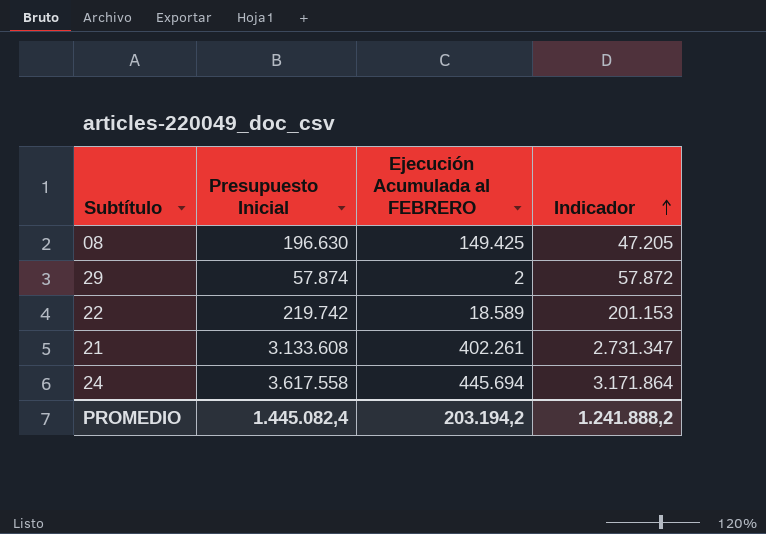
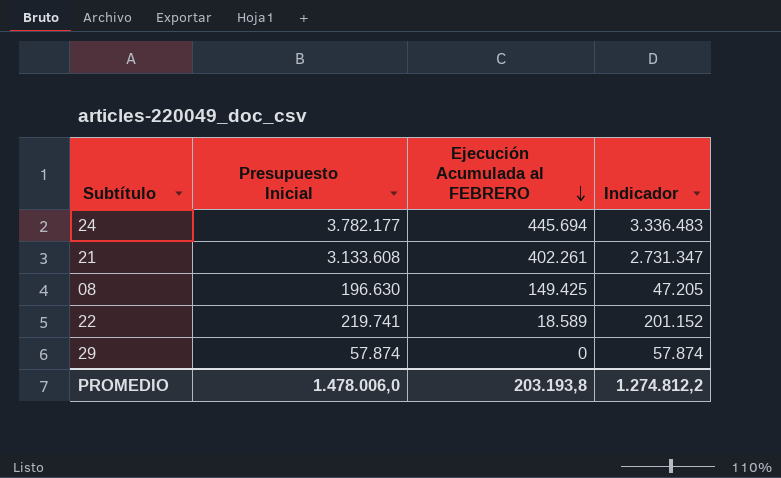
row order: Indicador ascending -> Ejecución Acumulada al FEBRERO descending
24 | Presupuesto Inicial: 3.617.558 -> 3.782.177
24 | Indicador: 3.171.864 -> 3.336.483
22 | Presupuesto Inicial: 219.742 -> 219.741
22 | Indicador: 201.153 -> 201.152
29 | Ejecución Acumulada al FEBRERO: 2 -> 0
29 | Indicador: 57.872 -> 57.874
PROMEDIO | Presupuesto Inicial: 1.445.082,4 -> 1.478.006,0
PROMEDIO | Ejecución Acumulada al FEBRERO: 203.194,2 -> 203.193,8
PROMEDIO | Indicador: 1.241.888,2 -> 1.274.812,2

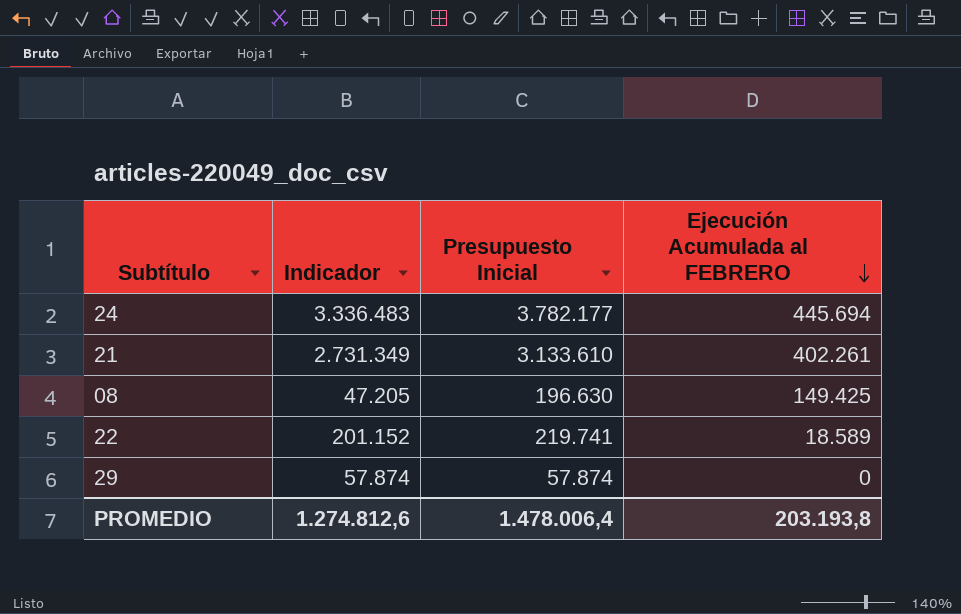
column Indicador | position: 4 -> 2
21 | Indicador: 2.731.347 -> 2.731.349
21 | Presupuesto Inicial: 3.133.608 -> 3.133.610
PROMEDIO | Indicador: 1.274.812,2 -> 1.274.812,6
PROMEDIO | Presupuesto Inicial: 1.478.006,0 -> 1.478.006,4

